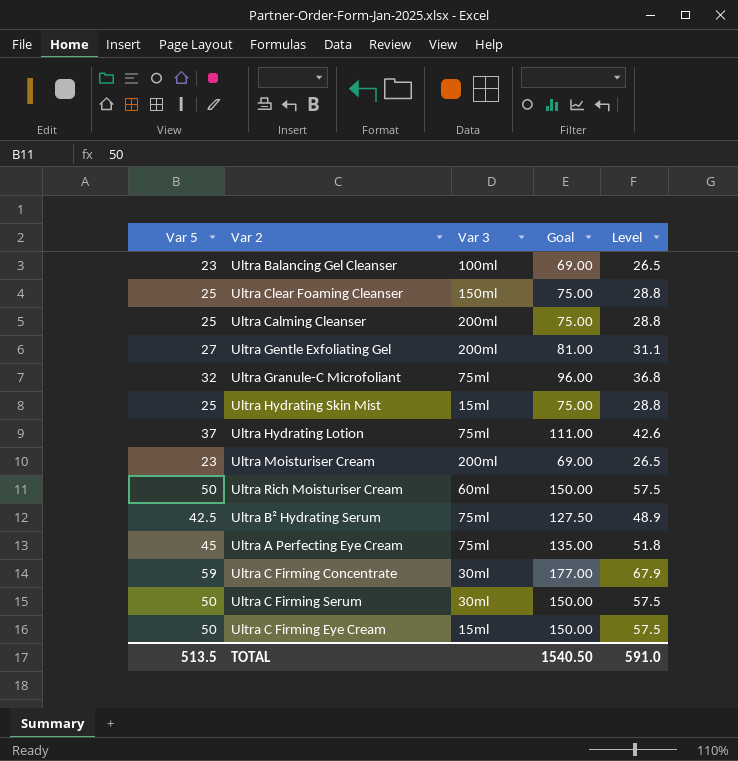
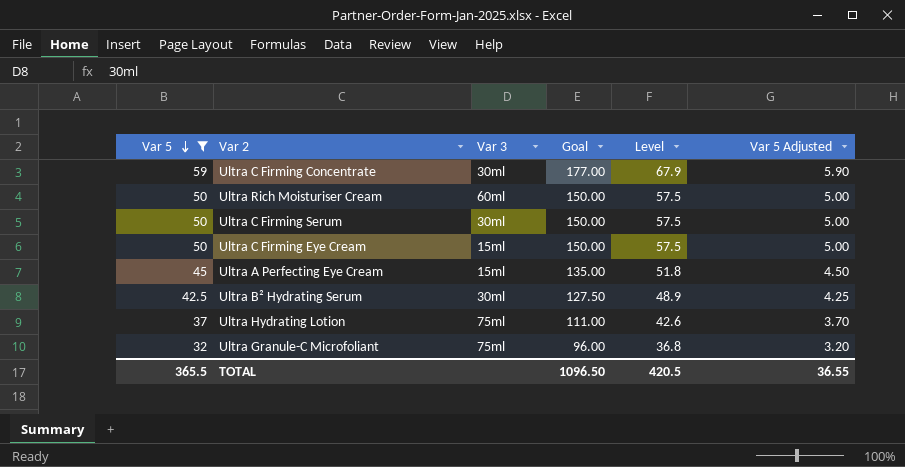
filter: none -> Var 5 >= 32
row order: none -> Var 5 descending
column Var 5 Adjusted | formula: none -> [Var 5] * 0.1
Ultra A Perfecting Eye Cream | Var 3: 75ml -> 15ml
Ultra B² Hydrating Serum | Var 3: 75ml -> 30ml
TOTAL | Var 5: 513.5 -> 365.5
TOTAL | Goal: 1540.50 -> 1096.50
TOTAL | Level: 591.0 -> 420.5

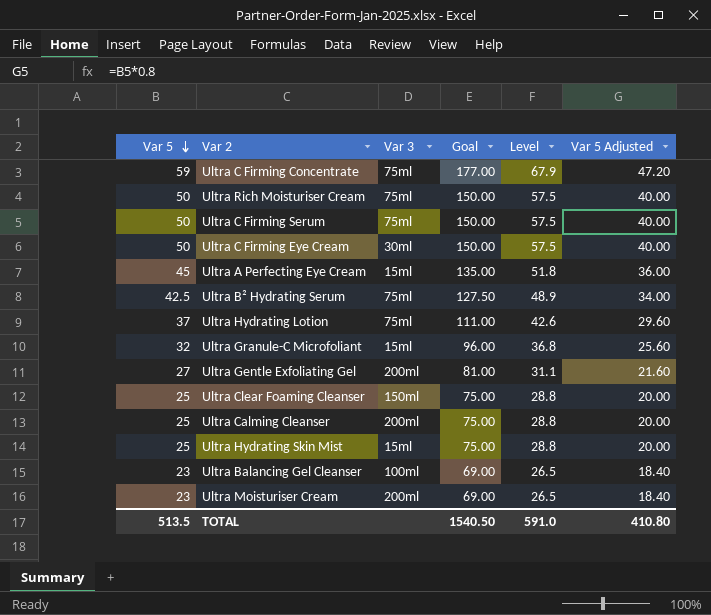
filter: Var 5 >= 32 -> none
column Var 5 Adjusted | formula: [Var 5] * 0.1 -> [Var 5] * 0.8
Ultra C Firming Concentrate | Var 3: 30ml -> 75ml
Ultra Rich Moisturiser Cream | Var 3: 60ml -> 75ml
Ultra C Firming Serum | Var 3: 30ml -> 75ml
Ultra C Firming Eye Cream | Var 3: 15ml -> 30ml
Ultra B² Hydrating Serum | Var 3: 30ml -> 75ml
Ultra Granule-C Microfoliant | Var 3: 75ml -> 15ml
TOTAL | Var 5: 365.5 -> 513.5
TOTAL | Goal: 1096.50 -> 1540.50
TOTAL | Level: 420.5 -> 591.0
TOTAL | Var 5 Adjusted: 36.55 -> 410.80

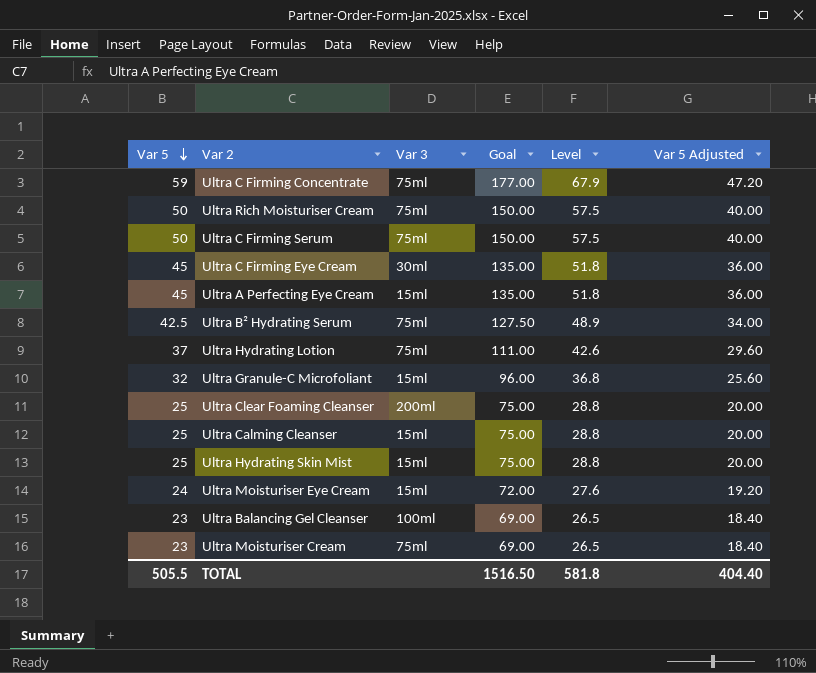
row Ultra Gentle Exfoliating Gel: 27 | 200ml | 81.00 | 31.1 | 21.60 -> none
Ultra C Firming Eye Cream | Var 5: 50 -> 45
Ultra C Firming Eye Cream | Goal: 150.00 -> 135.00
Ultra C Firming Eye Cream | Level: 57.5 -> 51.8
Ultra C Firming Eye Cream | Var 5 Adjusted: 40.00 -> 36.00
Ultra Clear Foaming Cleanser | Var 3: 150ml -> 200ml
Ultra Calming Cleanser | Var 3: 200ml -> 15ml
row Ultra Moisturiser Eye Cream: none -> 24 | 15ml | 72.00 | 27.6 | 19.20
Ultra Moisturiser Cream | Var 3: 200ml -> 75ml
TOTAL | Var 5: 513.5 -> 505.5
TOTAL | Goal: 1540.50 -> 1516.50
TOTAL | Level: 591.0 -> 581.8
TOTAL | Var 5 Adjusted: 410.80 -> 404.40

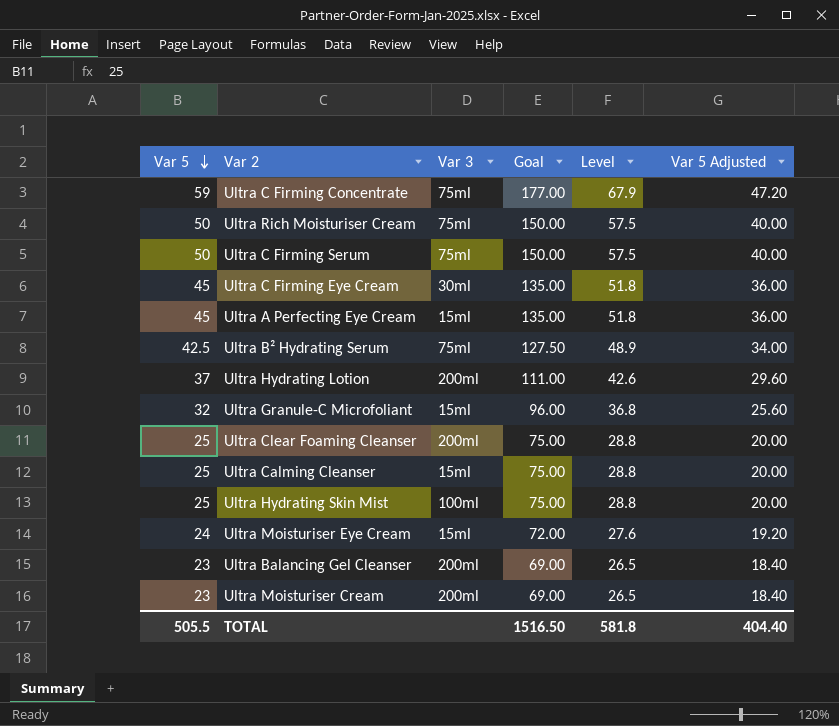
Ultra Hydrating Lotion | Var 3: 75ml -> 200ml
Ultra Hydrating Skin Mist | Var 3: 15ml -> 100ml
Ultra Balancing Gel Cleanser | Var 3: 100ml -> 200ml
Ultra Moisturiser Cream | Var 3: 75ml -> 200ml

